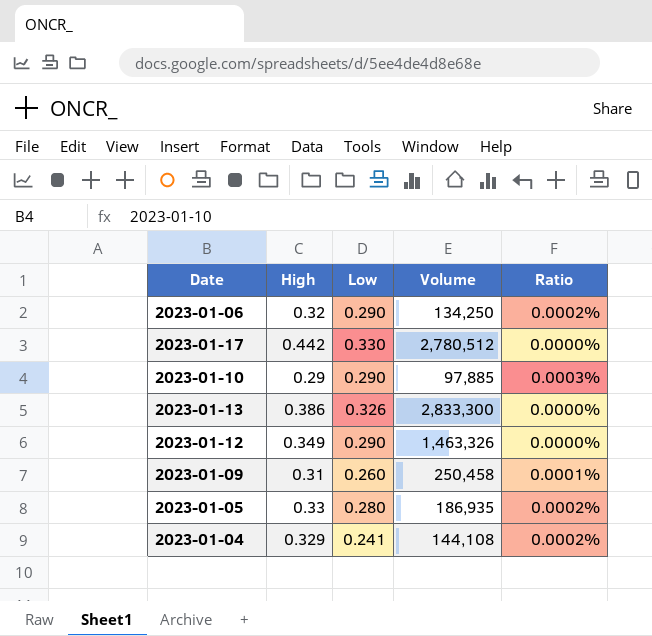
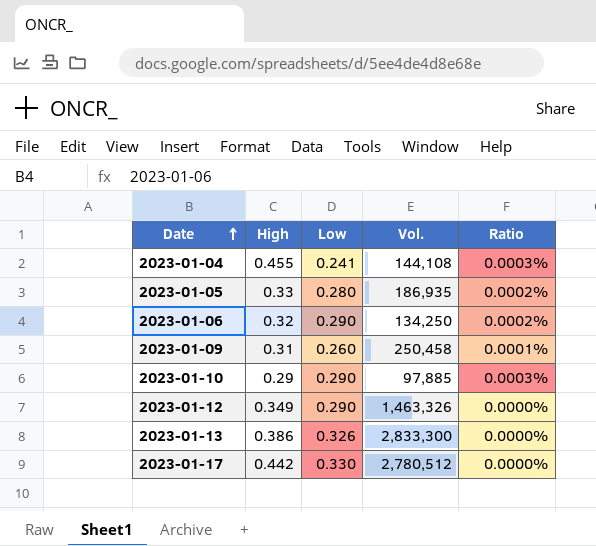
row order: none -> Date ascending
column name: Volume -> Vol.
2023-01-04 | High: 0.329 -> 0.455
2023-01-04 | Ratio: 0.0002% -> 0.0003%

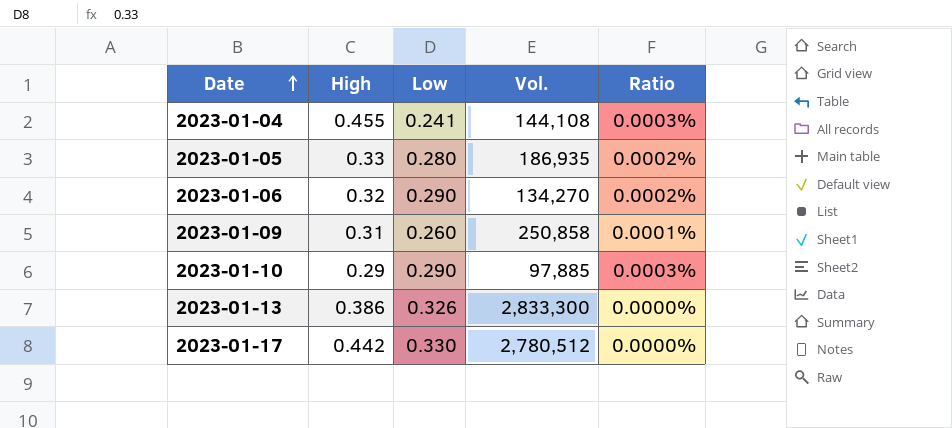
row 2023-01-12: 0.349 | 0.290 | 1,463,326 | 0.0000% -> none
2023-01-06 | Vol.: 134,250 -> 134,270
2023-01-09 | Vol.: 250,458 -> 250,858

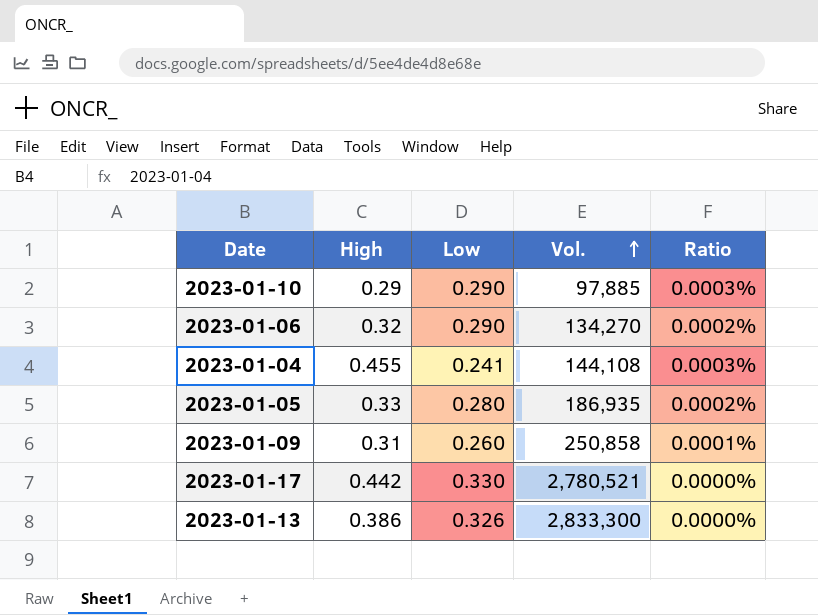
row order: Date ascending -> Vol. ascending
2023-01-17 | Vol.: 2,780,512 -> 2,780,521

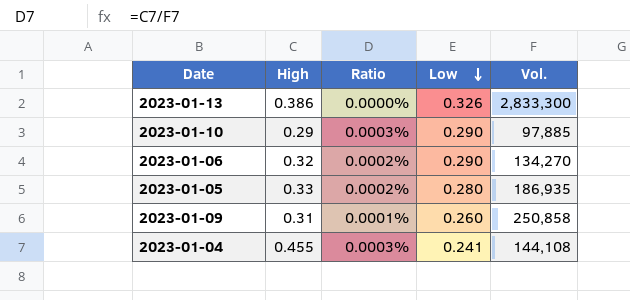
row order: Vol. ascending -> Low descending
column Ratio | position: 5 -> 3
row 2023-01-17: 0.442 | 0.330 | 2,780,521 | 0.0000% -> none

